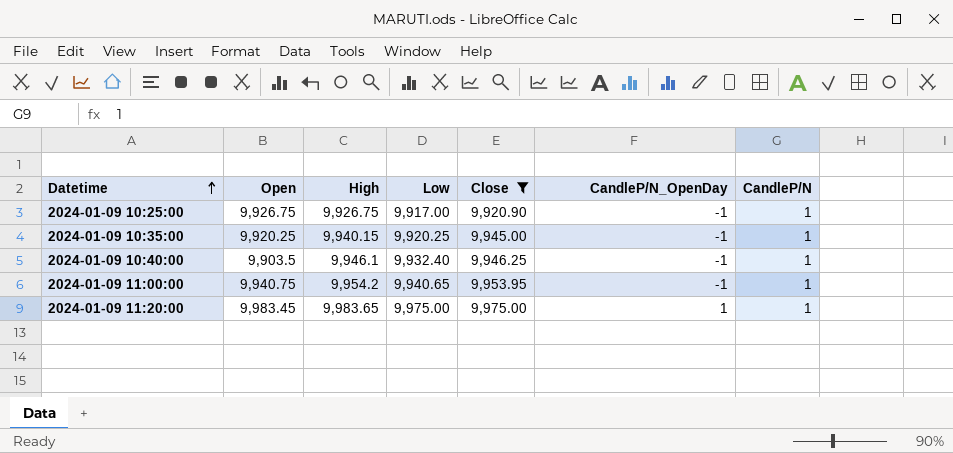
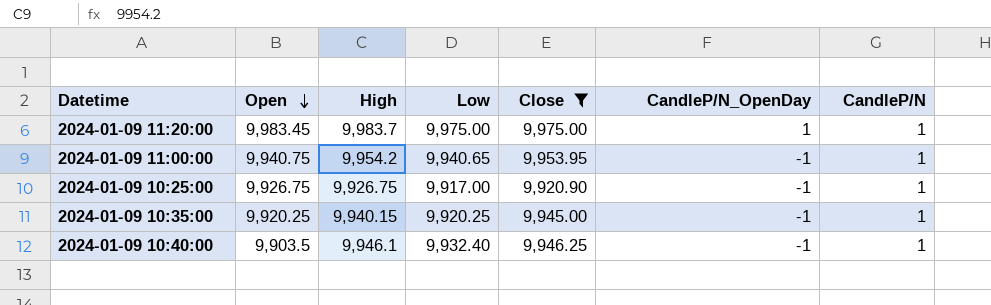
row order: Datetime ascending -> Open descending
2024-01-09 11:20:00 | High: 9,983.65 -> 9,983.7

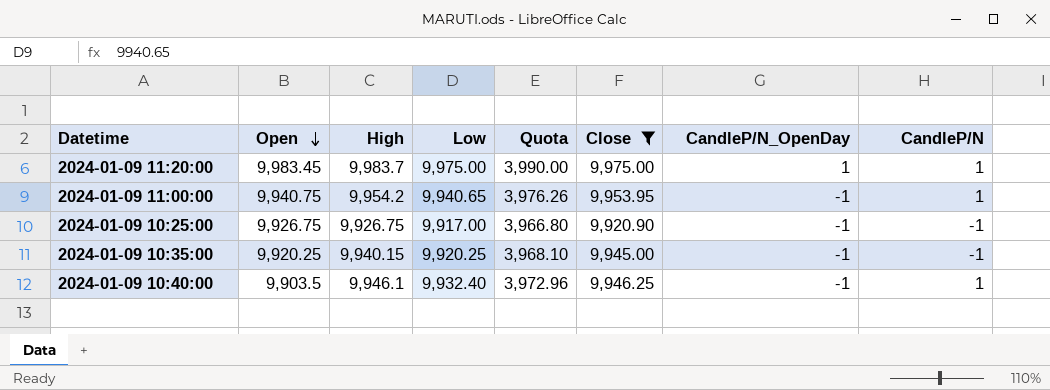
column Quota | formula: none -> [Low] * 0.4
2024-01-09 10:25:00 | CandleP/N: 1 -> -1
2024-01-09 10:35:00 | CandleP/N: 1 -> -1

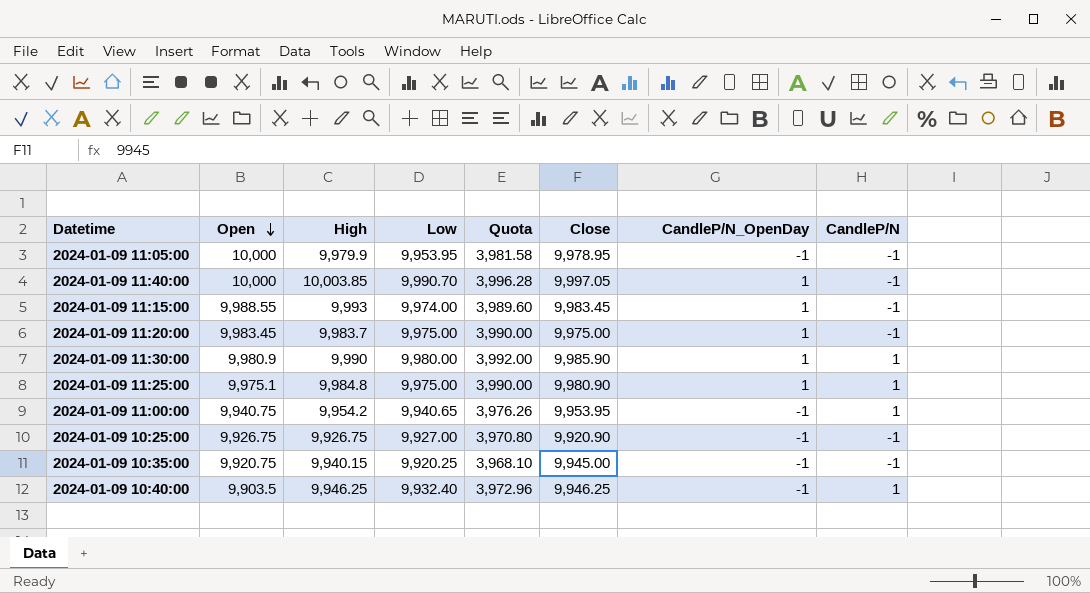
filter: Close <= 9,975.00 -> none
2024-01-09 11:20:00 | CandleP/N: 1 -> -1
2024-01-09 10:25:00 | Low: 9,917.00 -> 9,927.00
2024-01-09 10:25:00 | Quota: 3,966.80 -> 3,970.80
2024-01-09 10:35:00 | Open: 9,920.25 -> 9,920.75
2024-01-09 10:40:00 | High: 9,946.1 -> 9,946.25

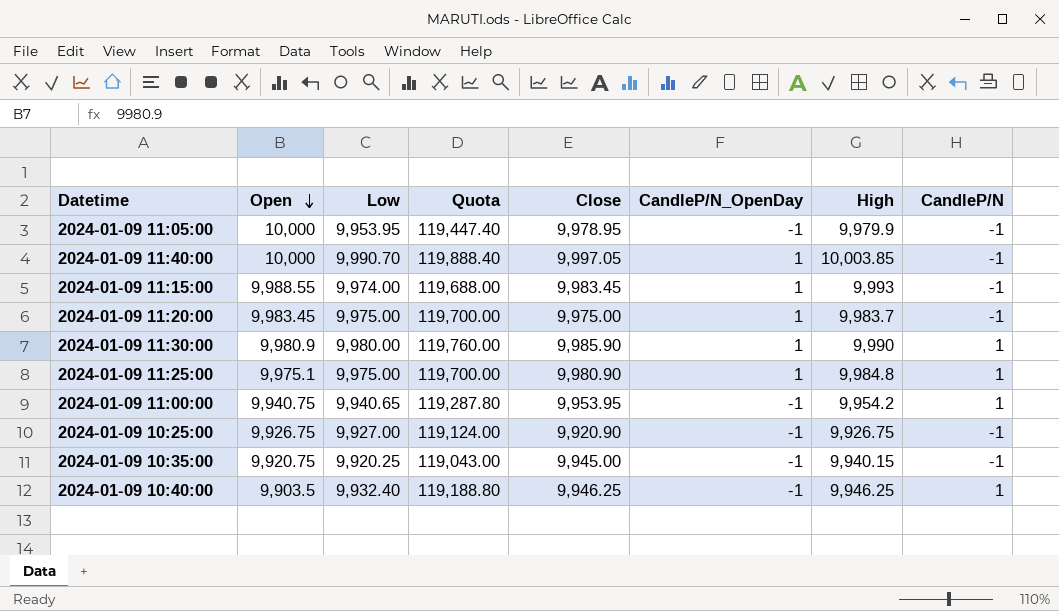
column Quota | formula: [Low] * 0.4 -> [Low] * 12
column High | position: 3 -> 7

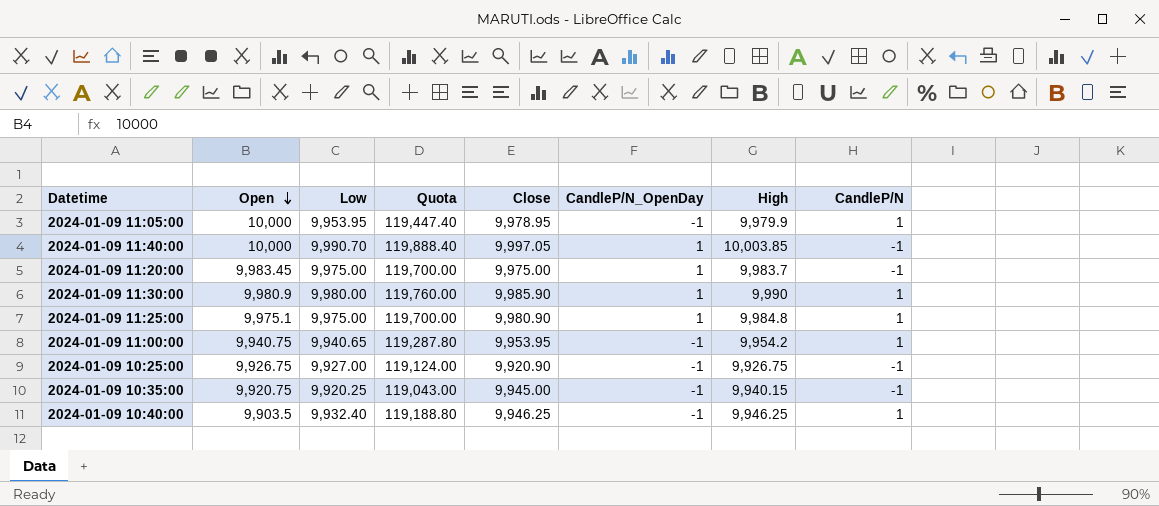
row 2024-01-09 11:15:00: 9,988.55 | 9,974.00 | 119,688.00 | 9,983.45 | 1 | 9,993 | -1 -> none
2024-01-09 11:05:00 | CandleP/N: -1 -> 1

